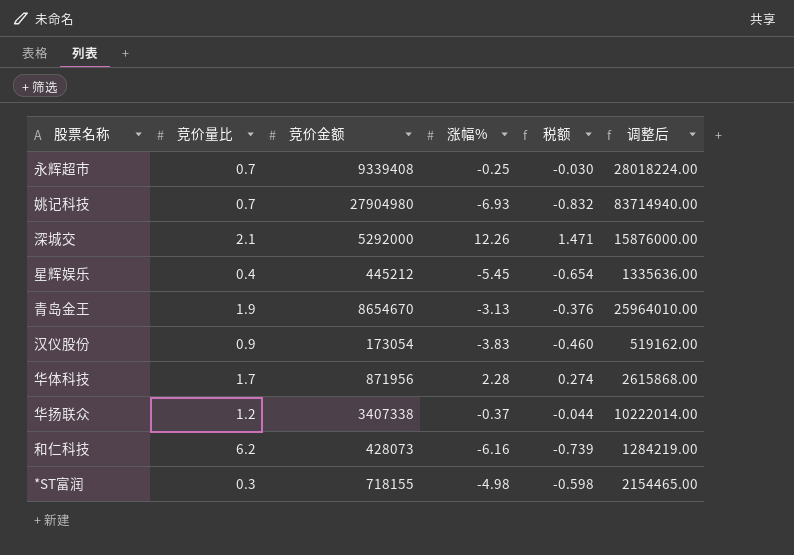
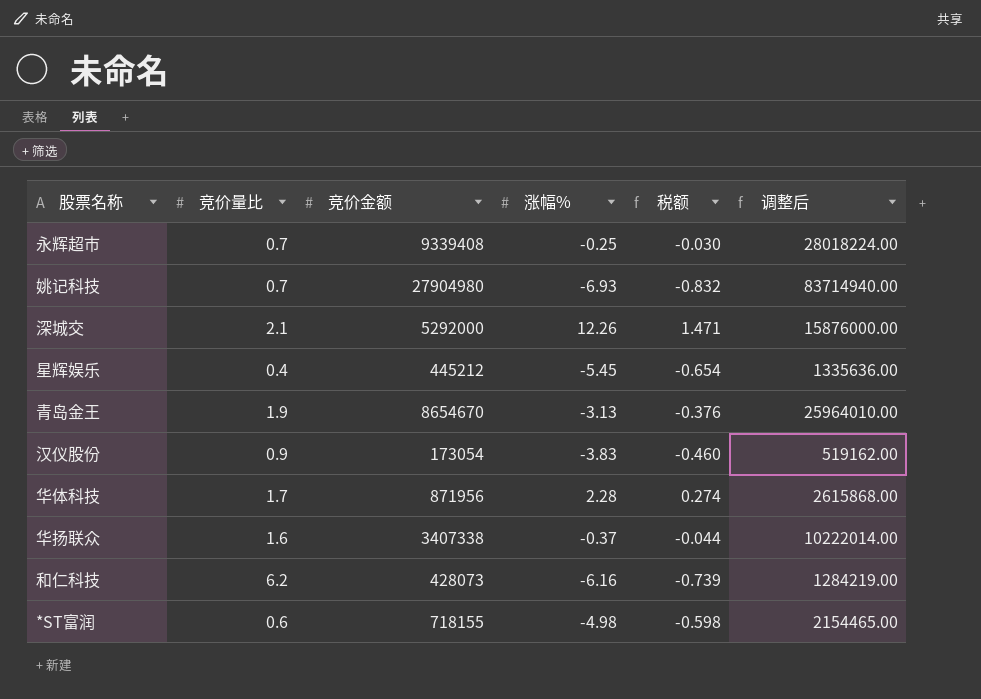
华扬联众 | 竞价量比: 1.2 -> 1.6
*ST富润 | 竞价量比: 0.3 -> 0.6

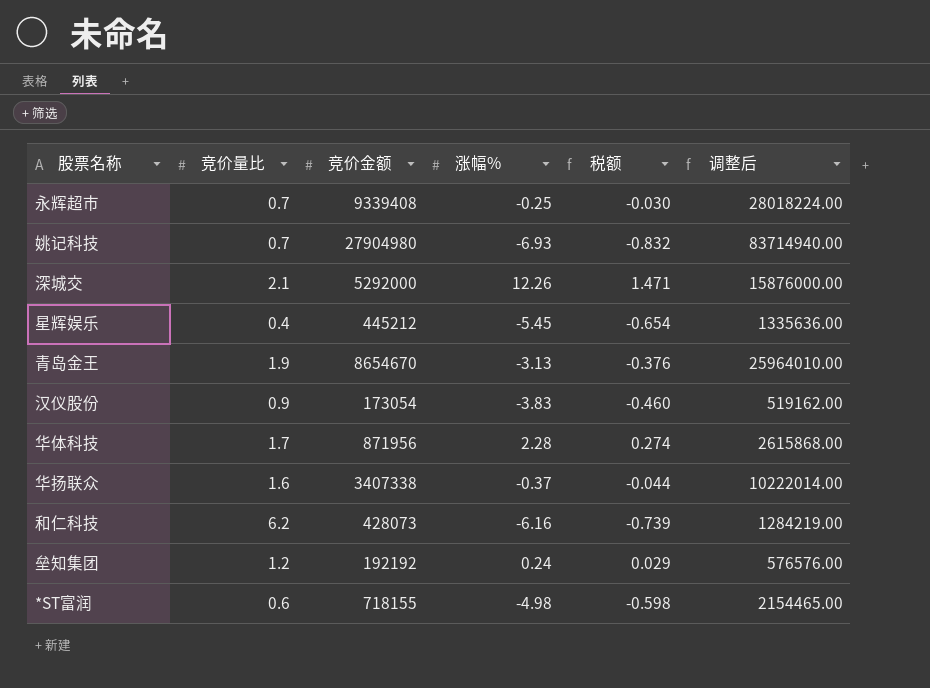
row 垒知集团: none -> 1.2 | 192192 | 0.24 | 0.029 | 576576.00

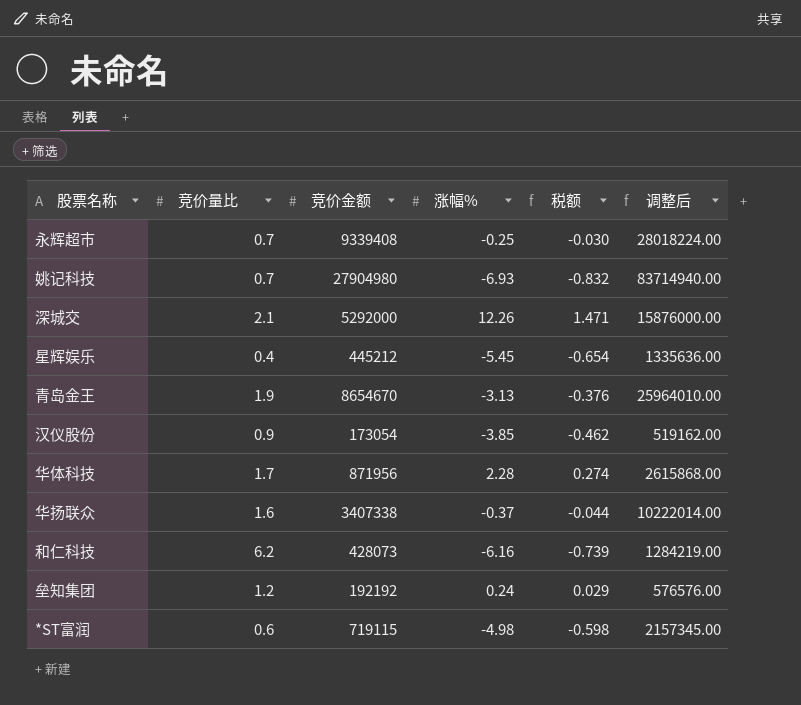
汉仪股份 | 涨幅%: -3.83 -> -3.85
汉仪股份 | 税额: -0.460 -> -0.462
*ST富润 | 竞价金额: 718155 -> 719115
*ST富润 | 调整后: 2154465.00 -> 2157345.00

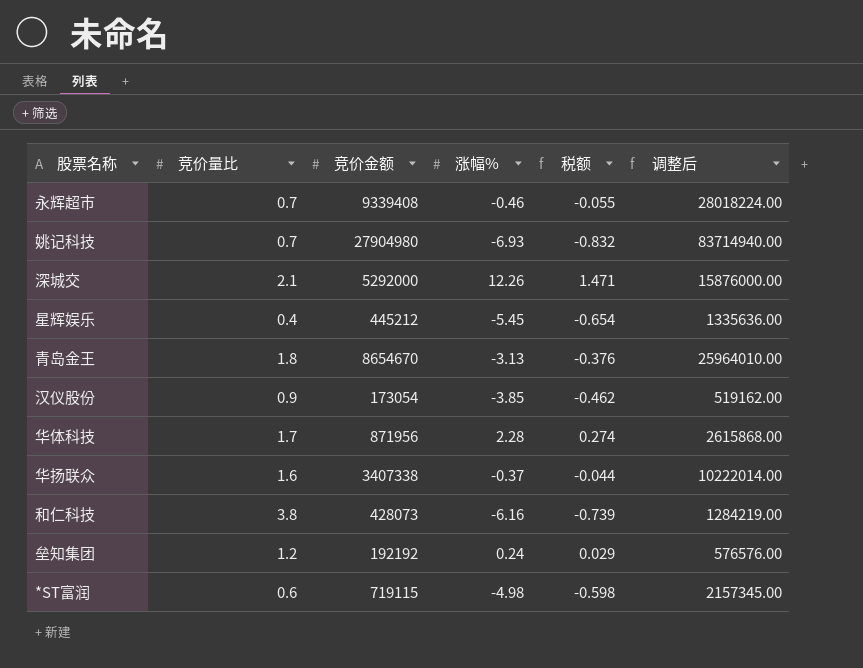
永辉超市 | 涨幅%: -0.25 -> -0.46
永辉超市 | 税额: -0.030 -> -0.055
青岛金王 | 竞价量比: 1.9 -> 1.8
和仁科技 | 竞价量比: 6.2 -> 3.8

